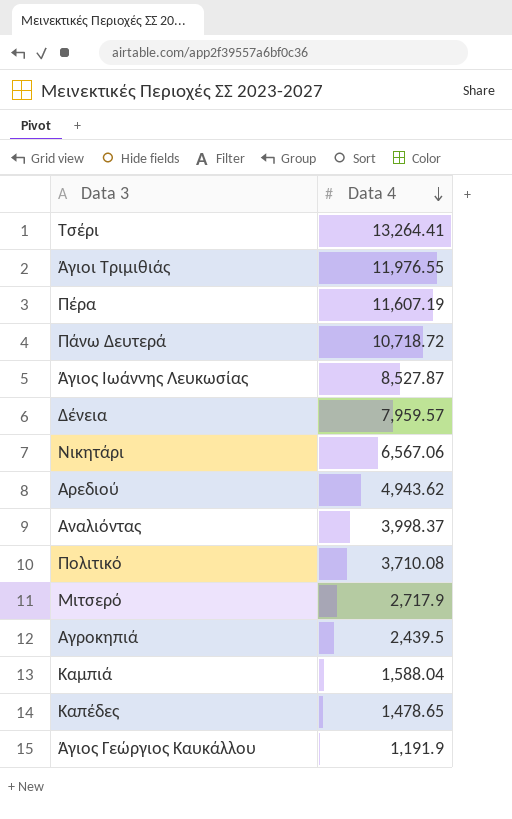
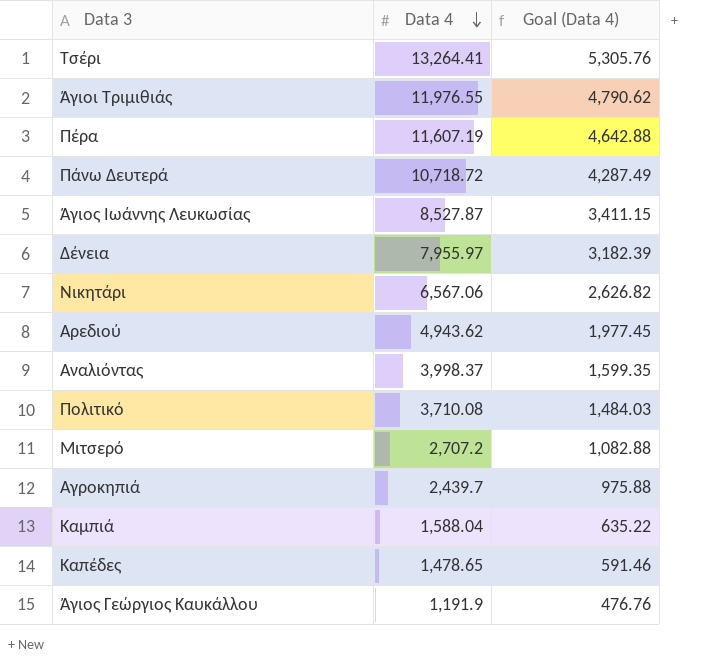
column Goal (Data 4) | formula: none -> [Data 4] * 0.4
Δένεια | Data 4: 7,959.57 -> 7,955.97
Μιτσερό | Data 4: 2,717.9 -> 2,707.2
Αγροκηπιά | Data 4: 2,439.5 -> 2,439.7

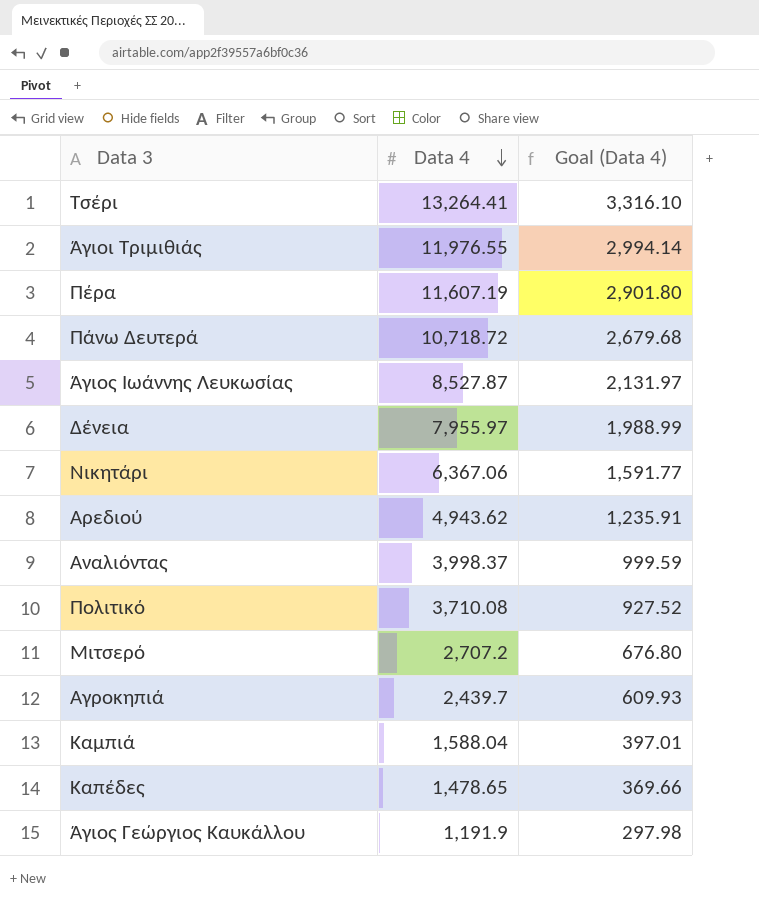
column Goal (Data 4) | formula: [Data 4] * 0.4 -> [Data 4] * 0.25
Νικητάρι | Data 4: 6,567.06 -> 6,367.06

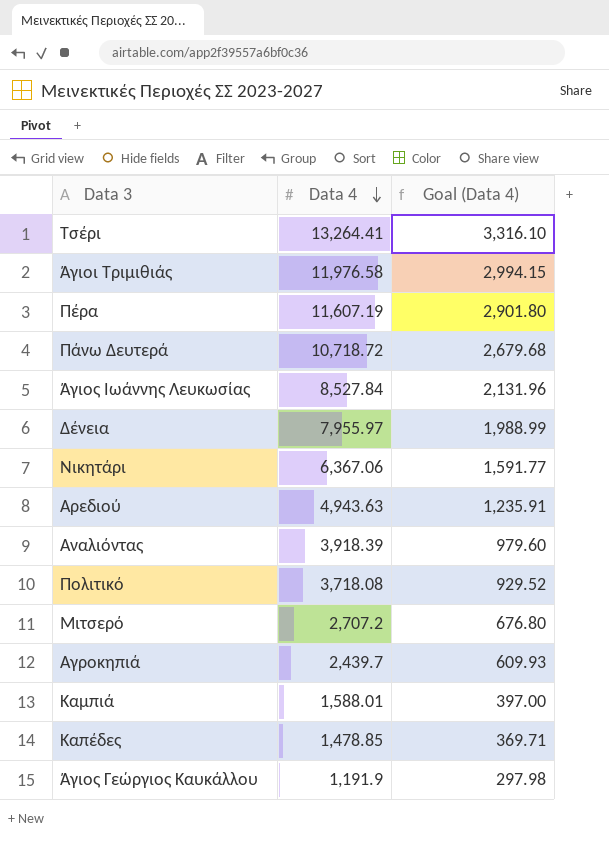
Άγιοι Τριμιθιάς | Data 4: 11,976.55 -> 11,976.58
Άγιοι Τριμιθιάς | Goal (Data 4): 2,994.14 -> 2,994.15
Άγιος Ιωάννης Λευκωσίας | Data 4: 8,527.87 -> 8,527.84
Άγιος Ιωάννης Λευκωσίας | Goal (Data 4): 2,131.97 -> 2,131.96
Αρεδιού | Data 4: 4,943.62 -> 4,943.63
Αναλιόντας | Data 4: 3,998.37 -> 3,918.39
Αναλιόντας | Goal (Data 4): 999.59 -> 979.60
Πολιτικό | Data 4: 3,710.08 -> 3,718.08
Πολιτικό | Goal (Data 4): 927.52 -> 929.52
Καμπιά | Data 4: 1,588.04 -> 1,588.01
Καμπιά | Goal (Data 4): 397.01 -> 397.00
Καπέδες | Data 4: 1,478.65 -> 1,478.85
Καπέδες | Goal (Data 4): 369.66 -> 369.71

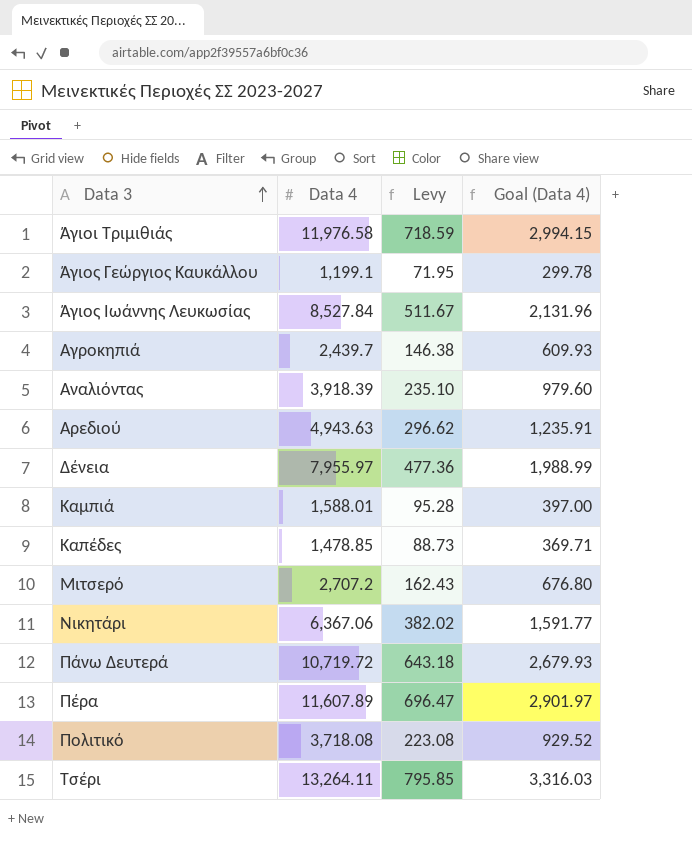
row order: Data 4 descending -> Data 3 ascending
column Levy | formula: none -> [Data 4] * 0.06
Άγιος Γεώργιος Καυκάλλου | Data 4: 1,191.9 -> 1,199.1
Άγιος Γεώργιος Καυκάλλου | Goal (Data 4): 297.98 -> 299.78
Πάνω Δευτερά | Data 4: 10,718.72 -> 10,719.72
Πάνω Δευτερά | Goal (Data 4): 2,679.68 -> 2,679.93
Πέρα | Data 4: 11,607.19 -> 11,607.89
Πέρα | Goal (Data 4): 2,901.80 -> 2,901.97
Τσέρι | Data 4: 13,264.41 -> 13,264.11
Τσέρι | Goal (Data 4): 3,316.10 -> 3,316.03

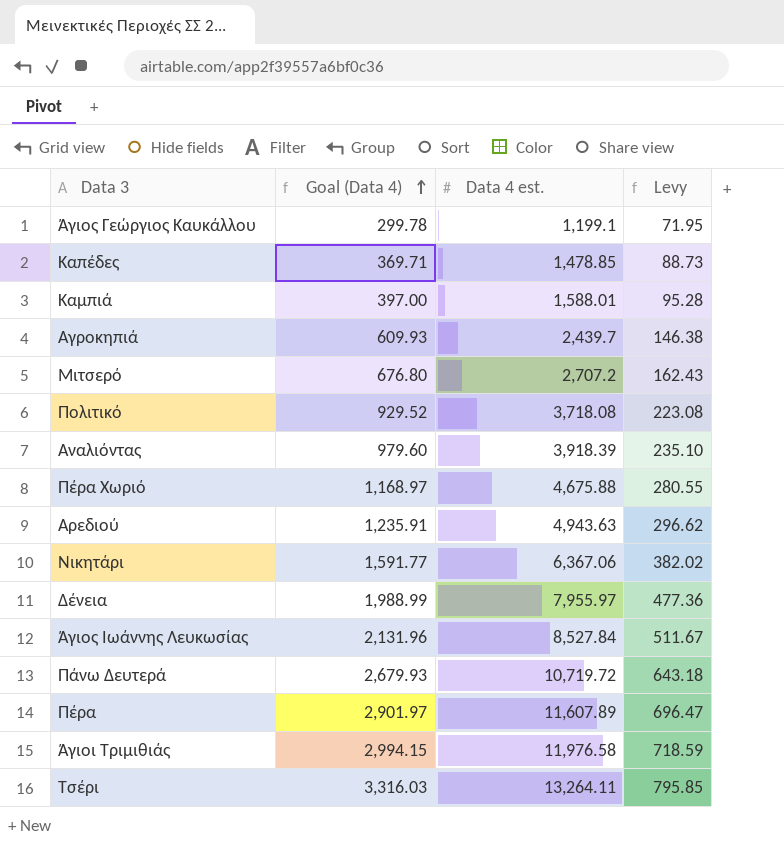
row order: Data 3 ascending -> Goal (Data 4) ascending
column Goal (Data 4) | position: 4 -> 2
column name: Data 4 -> Data 4 est.
row Πέρα Χωριό: none -> 1,168.97 | 4,675.88 | 280.55

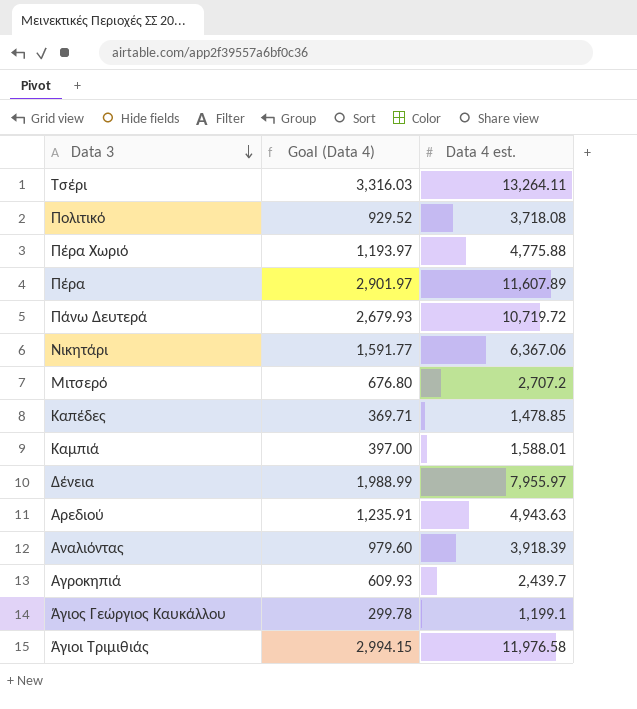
row order: Goal (Data 4) ascending -> Data 3 descending
column Levy | formula: [Data 4 est.] * 0.06 -> none
row Άγιος Ιωάννης Λευκωσίας: 2,131.96 | 8,527.84 | 511.67 -> none
Πέρα Χωριό | Goal (Data 4): 1,168.97 -> 1,193.97
Πέρα Χωριό | Data 4 est.: 4,675.88 -> 4,775.88

